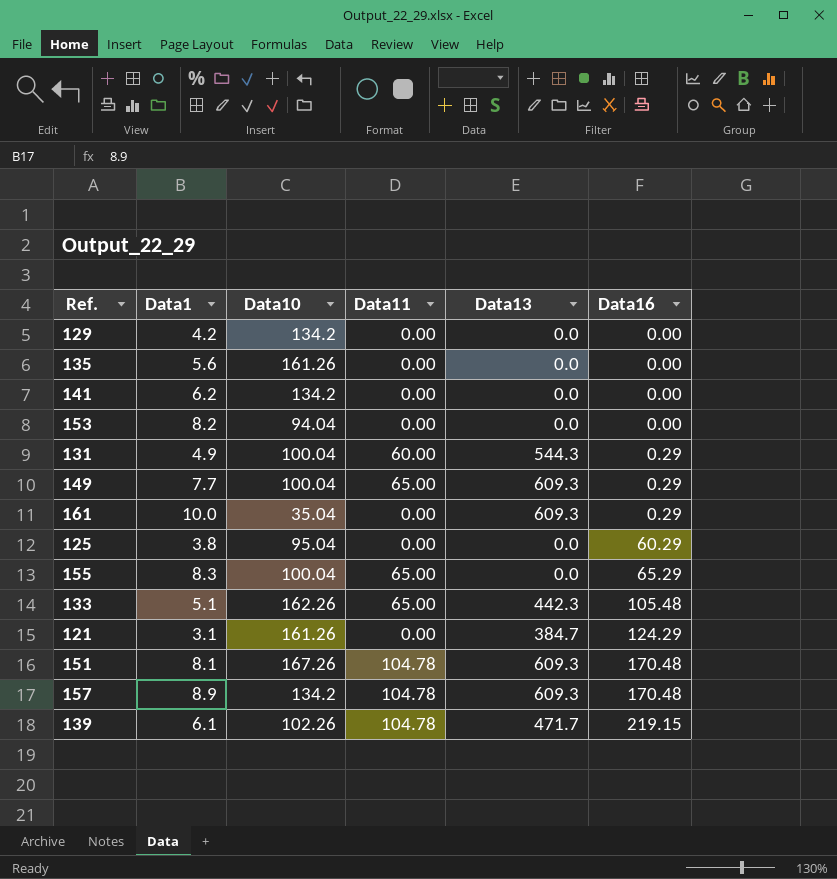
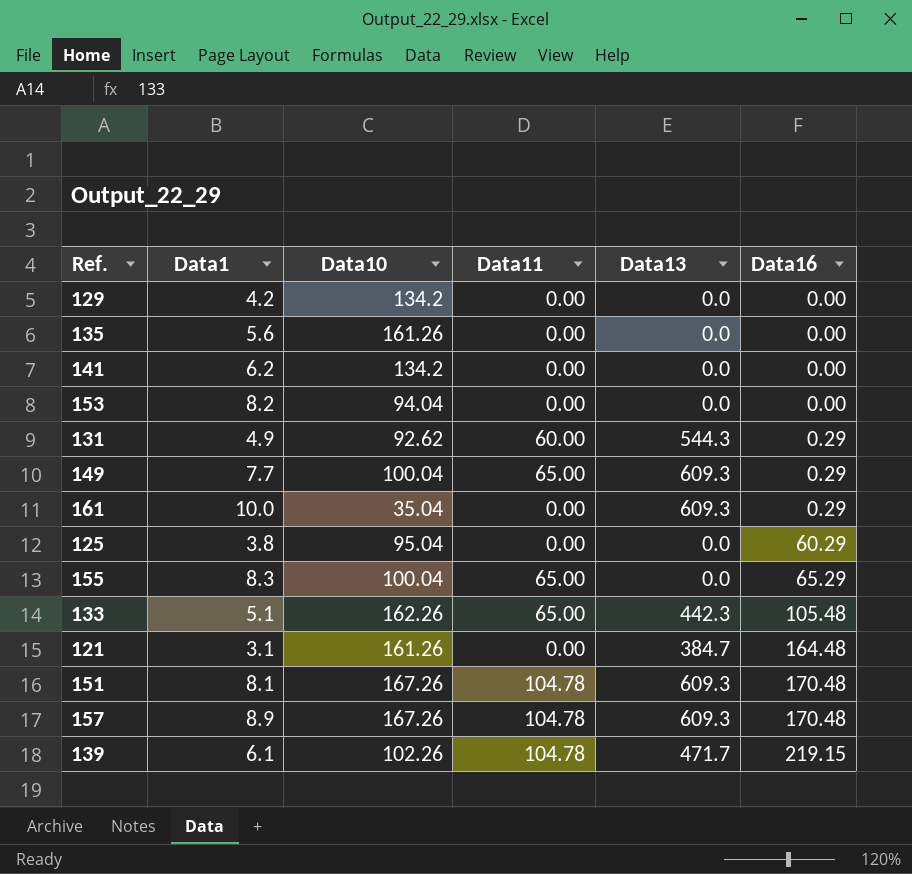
131 | Data10: 100.04 -> 92.62
121 | Data16: 124.29 -> 164.48
157 | Data10: 134.2 -> 167.26

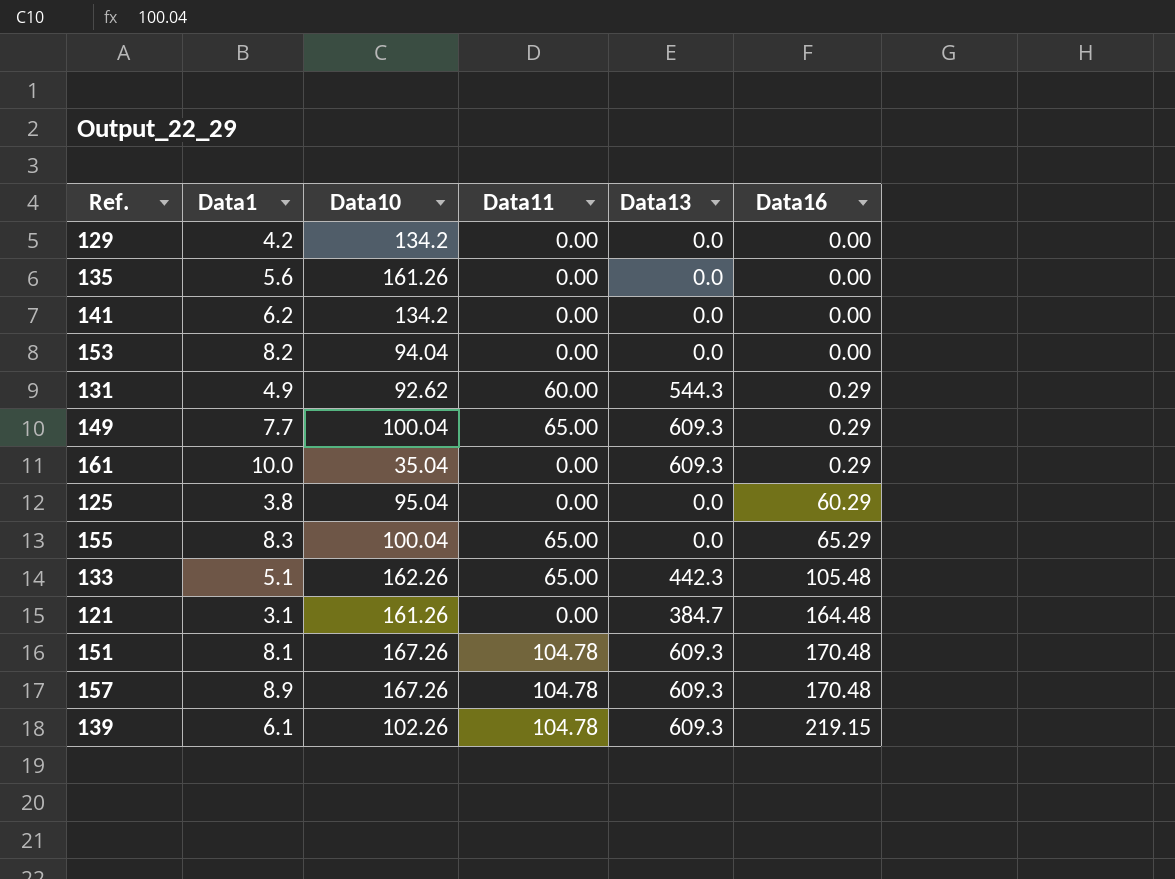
139 | Data13: 471.7 -> 609.3

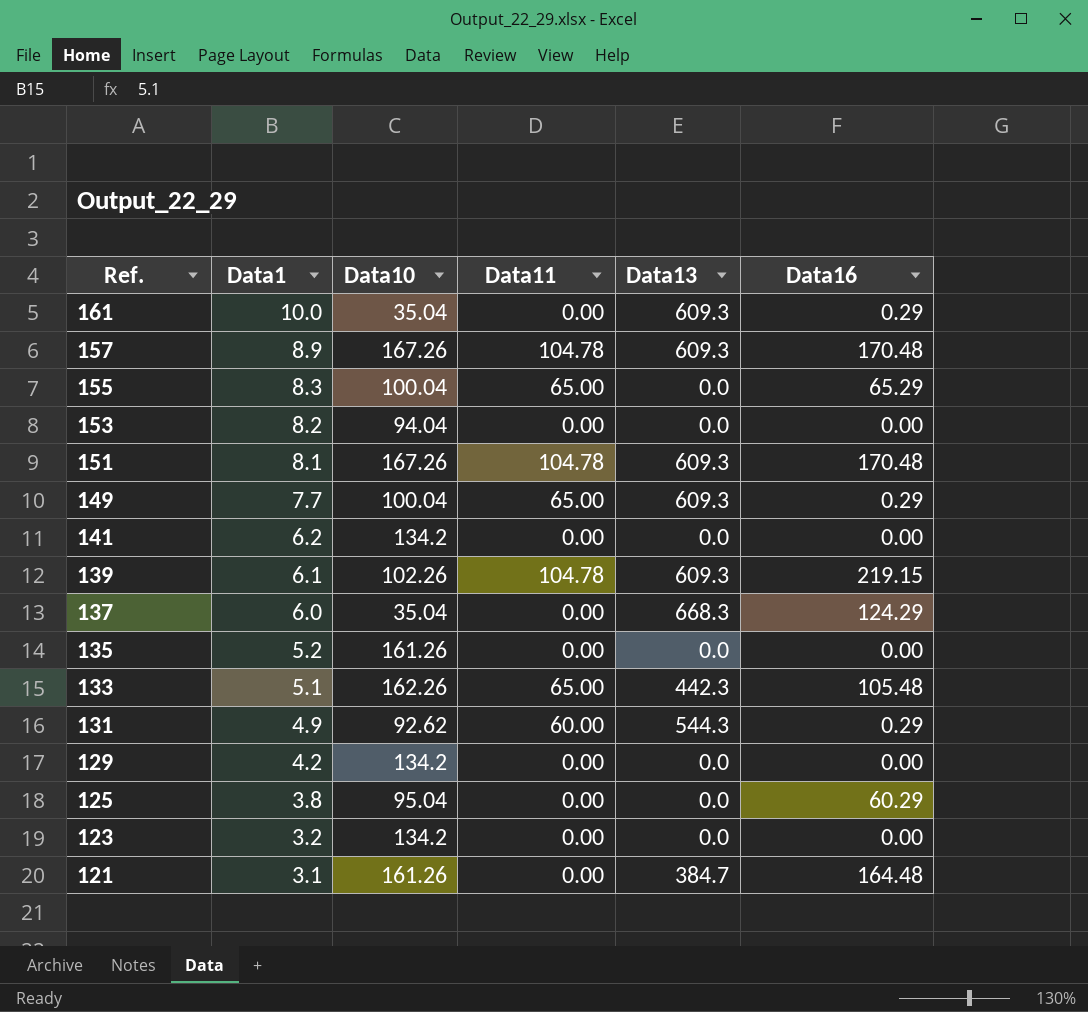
row order: Data16 ascending -> Ref. descending
row 137: none -> 6.0 | 35.04 | 0.00 | 668.3 | 124.29
135 | Data1: 5.6 -> 5.2
row 123: none -> 3.2 | 134.2 | 0.00 | 0.0 | 0.00

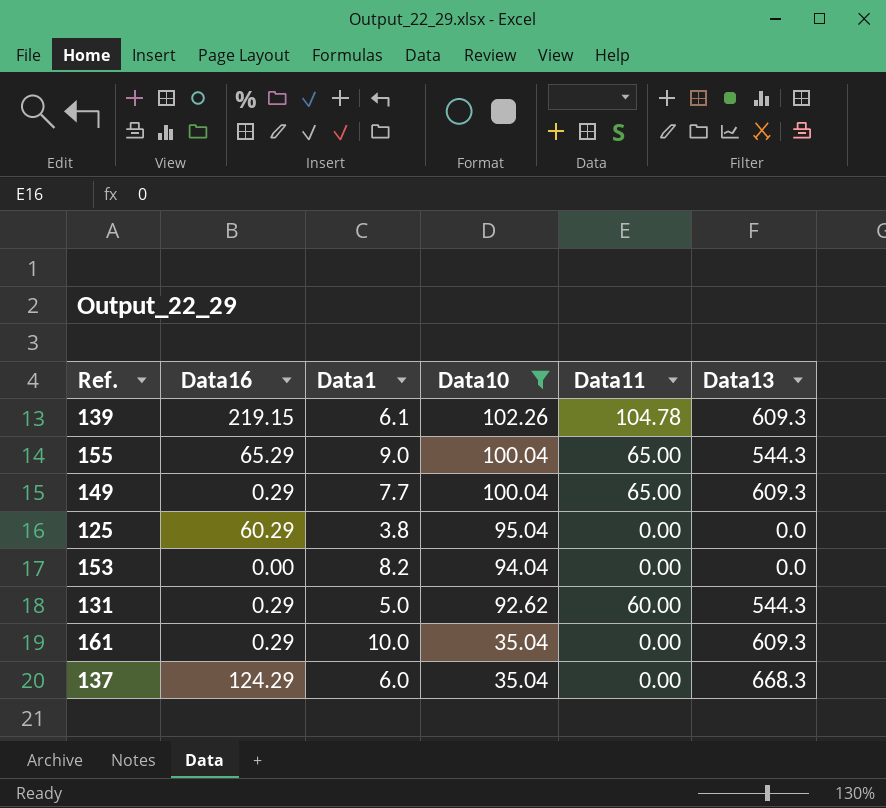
filter: none -> Data10 <= 102.26
row order: Ref. descending -> Data10 descending
column Data16 | position: 6 -> 2
155 | Data1: 8.3 -> 9.0
155 | Data13: 0.0 -> 544.3
131 | Data1: 4.9 -> 5.0

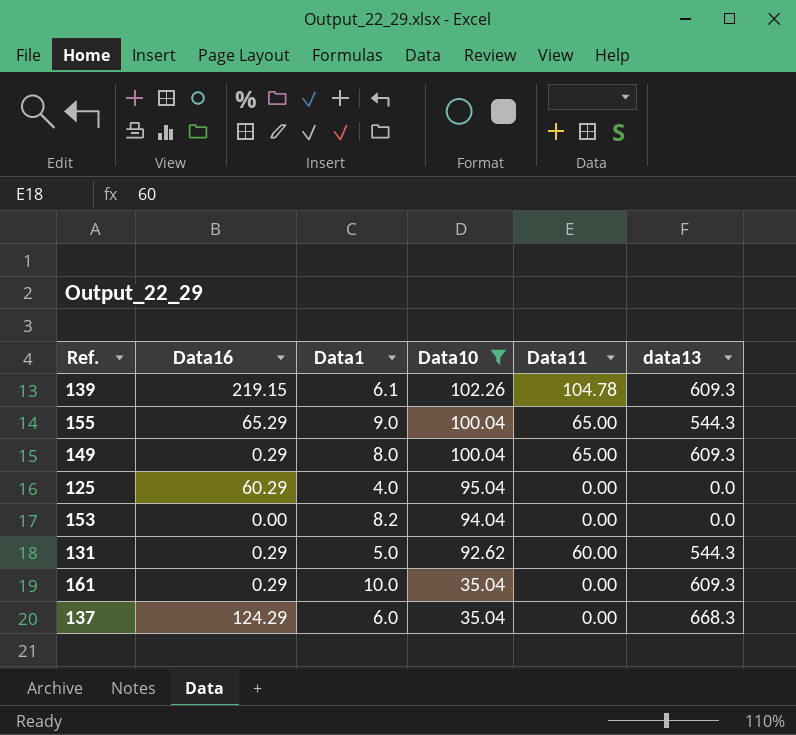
column name: Data13 -> data13
149 | Data1: 7.7 -> 8.0
125 | Data1: 3.8 -> 4.0

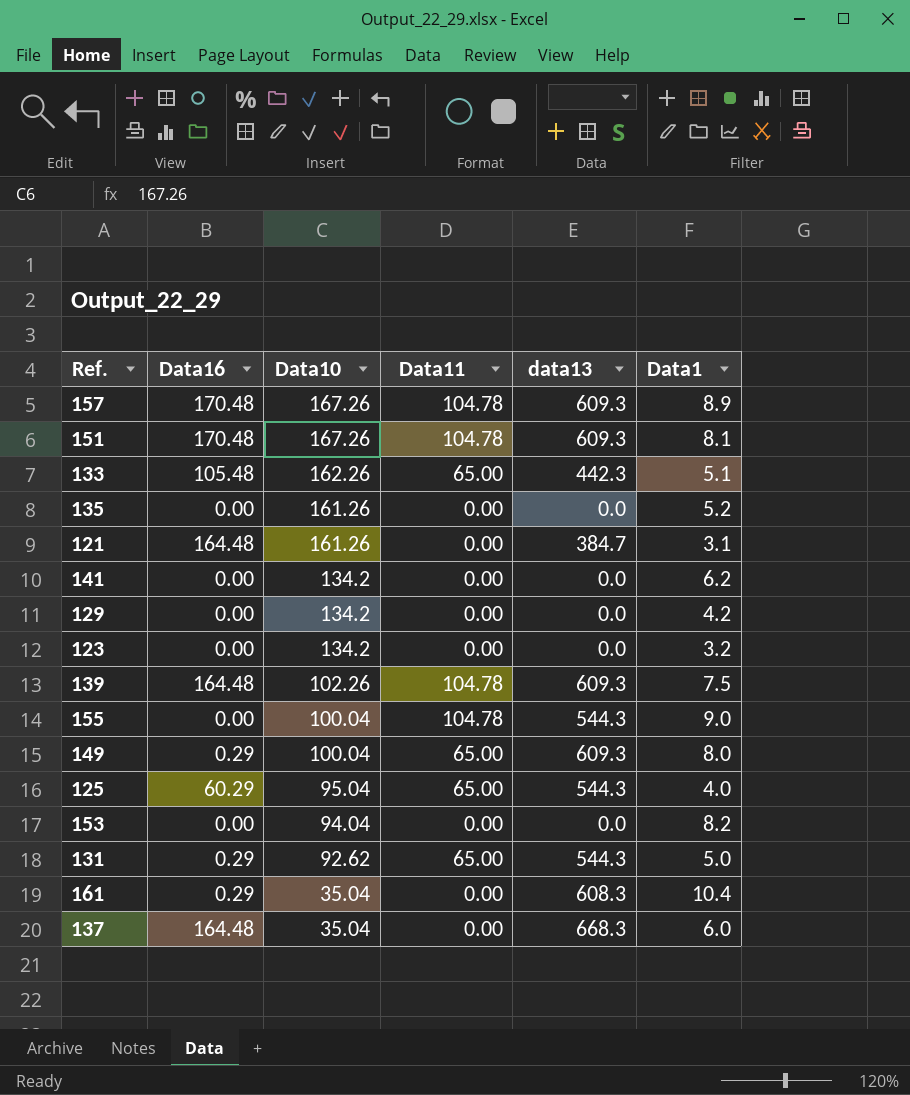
filter: Data10 <= 102.26 -> none
column Data1 | position: 3 -> 6
139 | Data16: 219.15 -> 164.48
139 | Data1: 6.1 -> 7.5
155 | Data16: 65.29 -> 0.00
155 | Data11: 65.00 -> 104.78
125 | Data11: 0.00 -> 65.00
125 | data13: 0.0 -> 544.3
131 | Data11: 60.00 -> 65.00
161 | data13: 609.3 -> 608.3
161 | Data1: 10.0 -> 10.4
137 | Data16: 124.29 -> 164.48

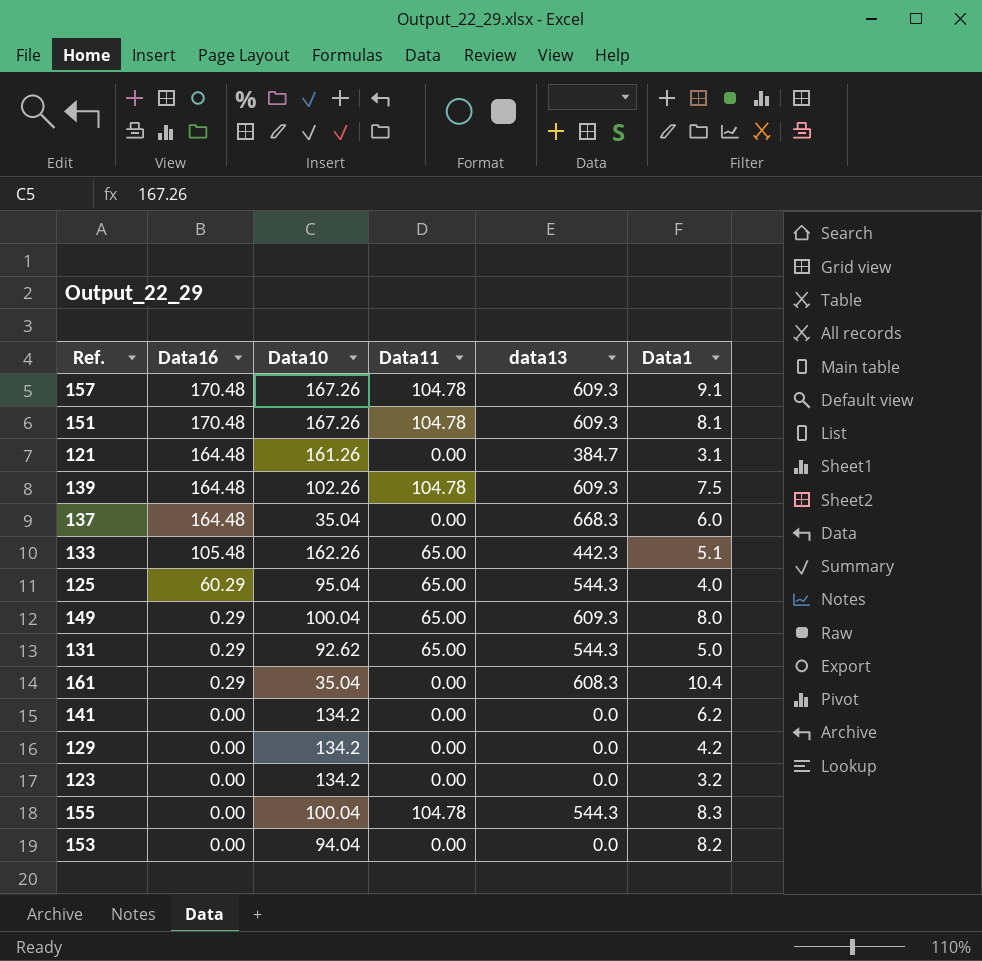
row order: Data10 descending -> Data16 descending
row 135: 0.00 | 161.26 | 0.00 | 0.0 | 5.2 -> none
157 | Data1: 8.9 -> 9.1
155 | Data1: 9.0 -> 8.3

